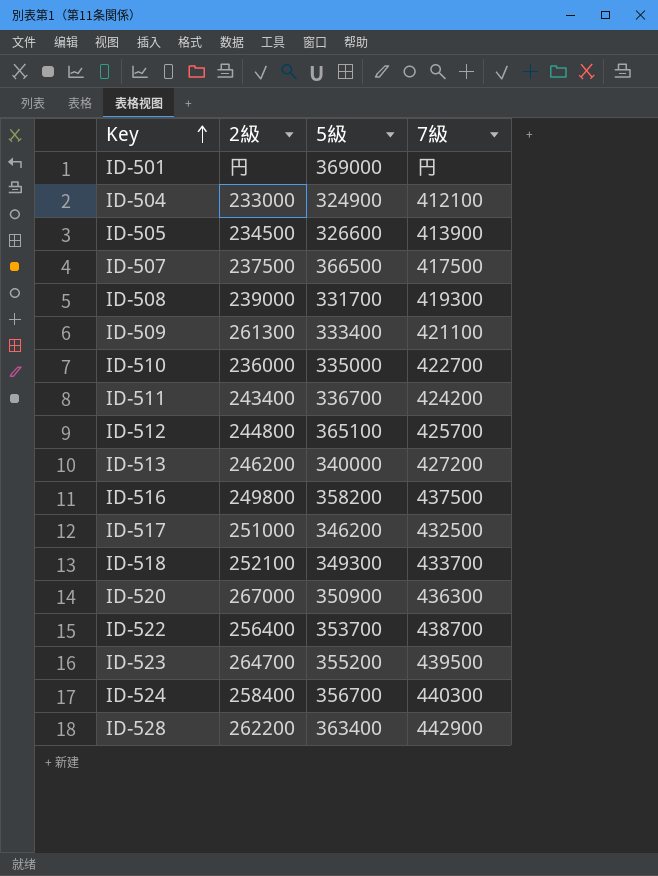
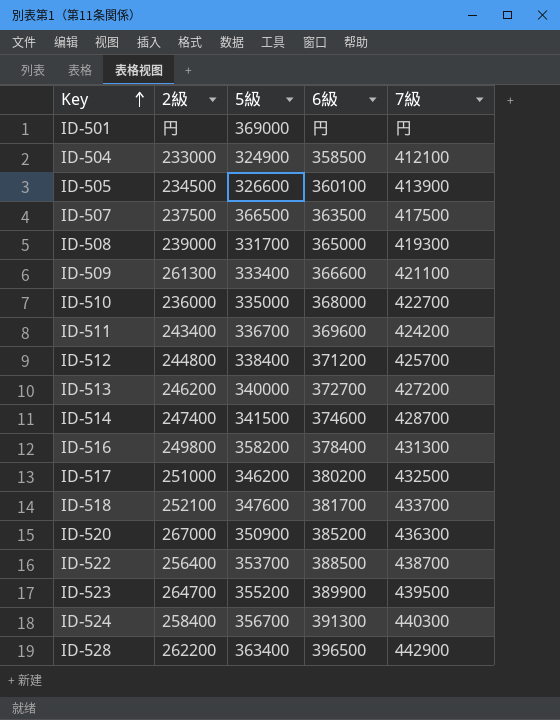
column 6級 | position: none -> 4
ID-512 | 5級: 365100 -> 338400
row ID-514: none -> 247400 | 341500 | 374600 | 428700
ID-516 | 7級: 437500 -> 431300
ID-518 | 5級: 349300 -> 347600

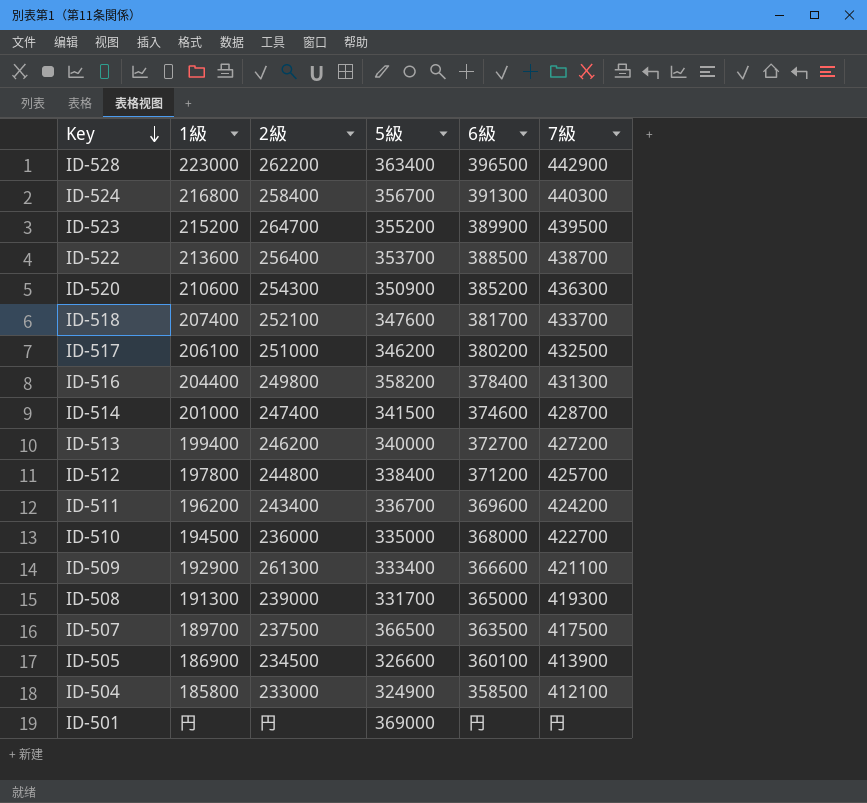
row order: Key ascending -> Key descending
column 1級 | position: none -> 2
ID-520 | 2級: 267000 -> 254300

